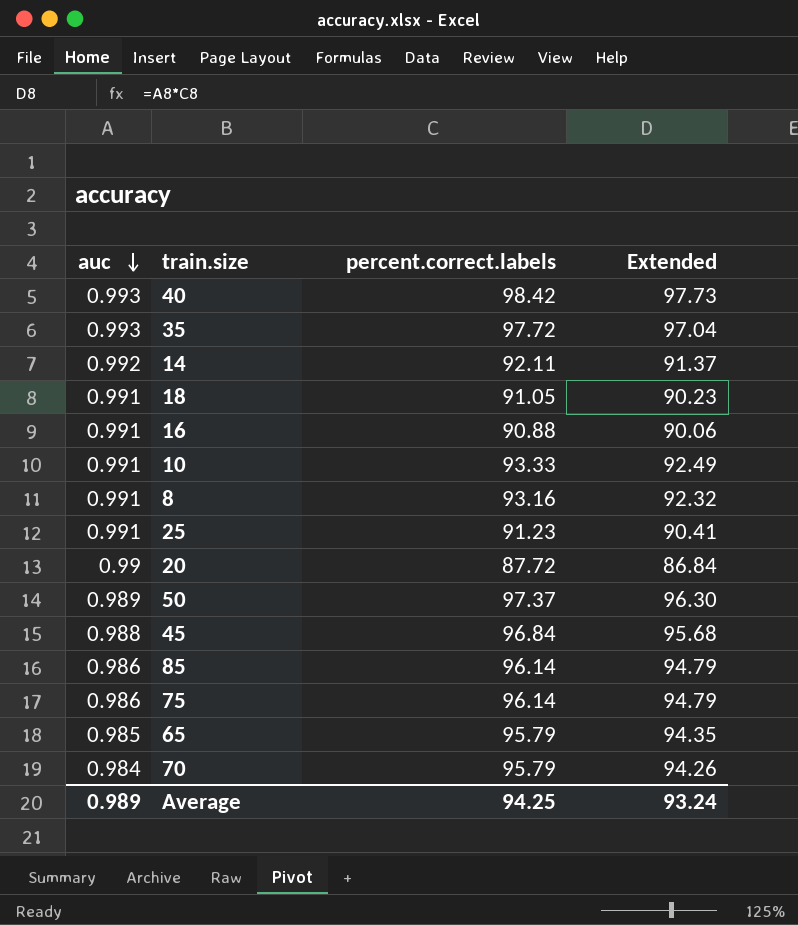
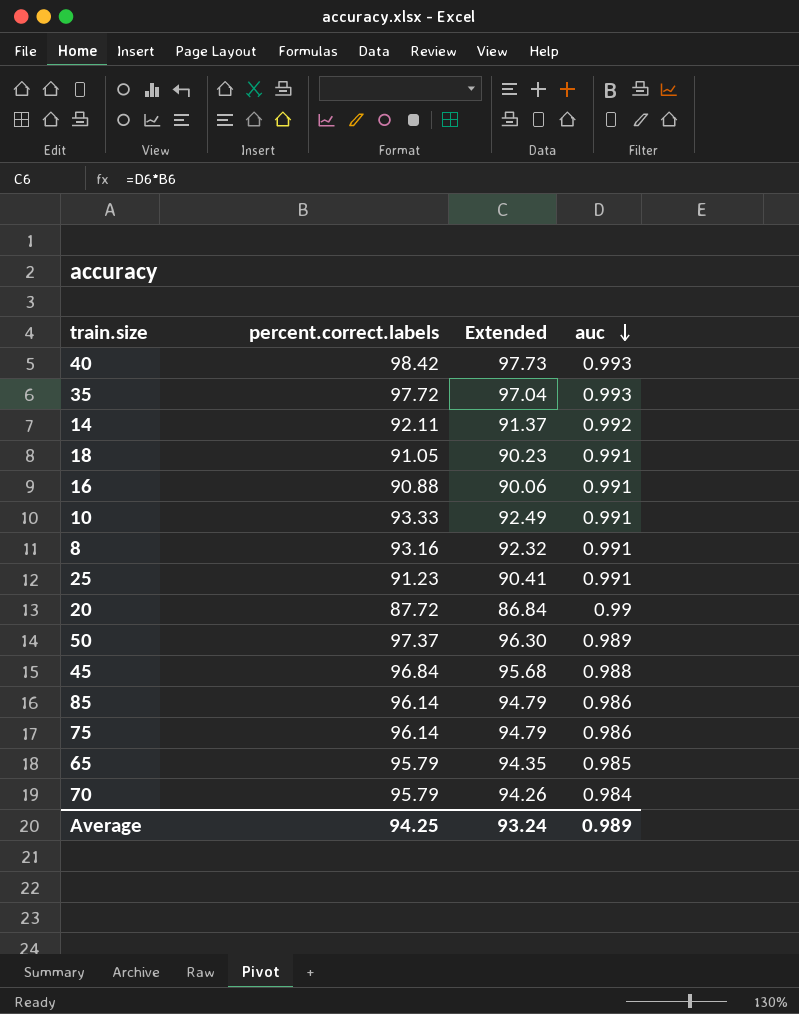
column auc | position: 1 -> 4

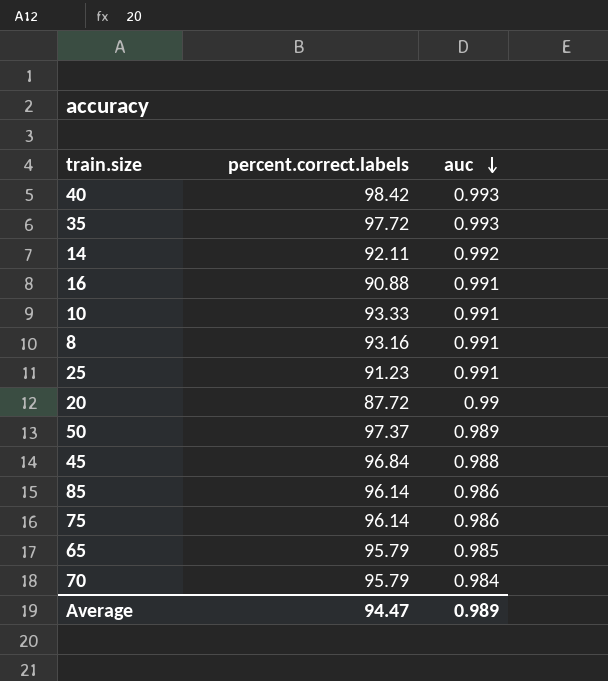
column Extended | formula: [percent.correct.labels] * [auc] -> none
row 18: 91.05 | 90.23 | 0.991 -> none
Average | percent.correct.labels: 94.25 -> 94.47

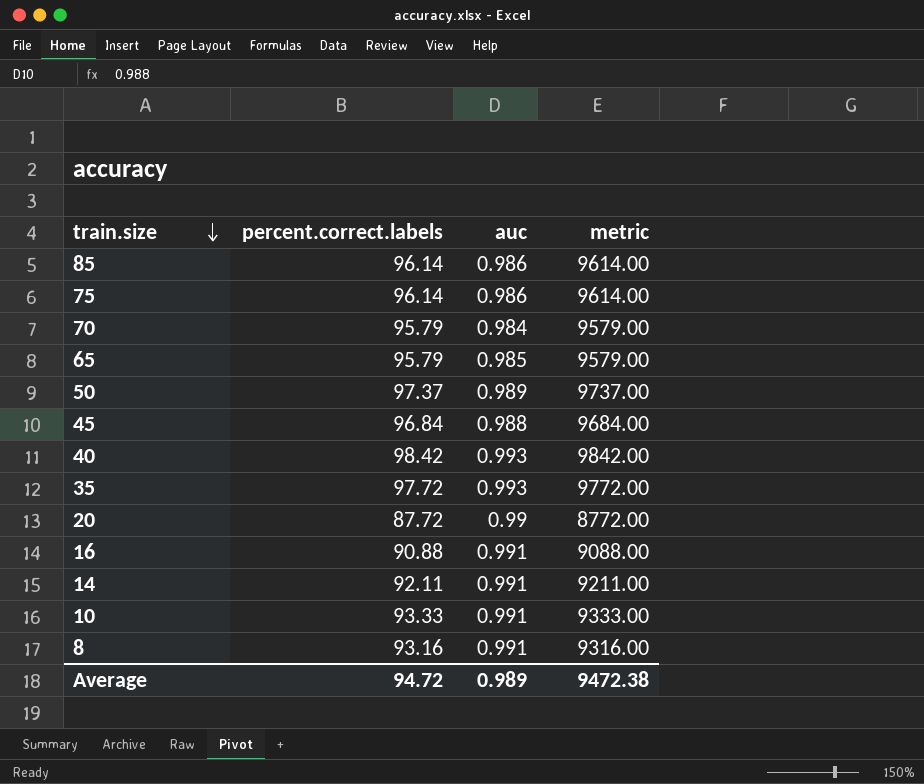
row order: auc descending -> train.size descending
column metric | formula: none -> [percent.correct.labels] * 100
row 25: 91.23 | 0.991 -> none
14 | auc: 0.992 -> 0.991
Average | percent.correct.labels: 94.47 -> 94.72

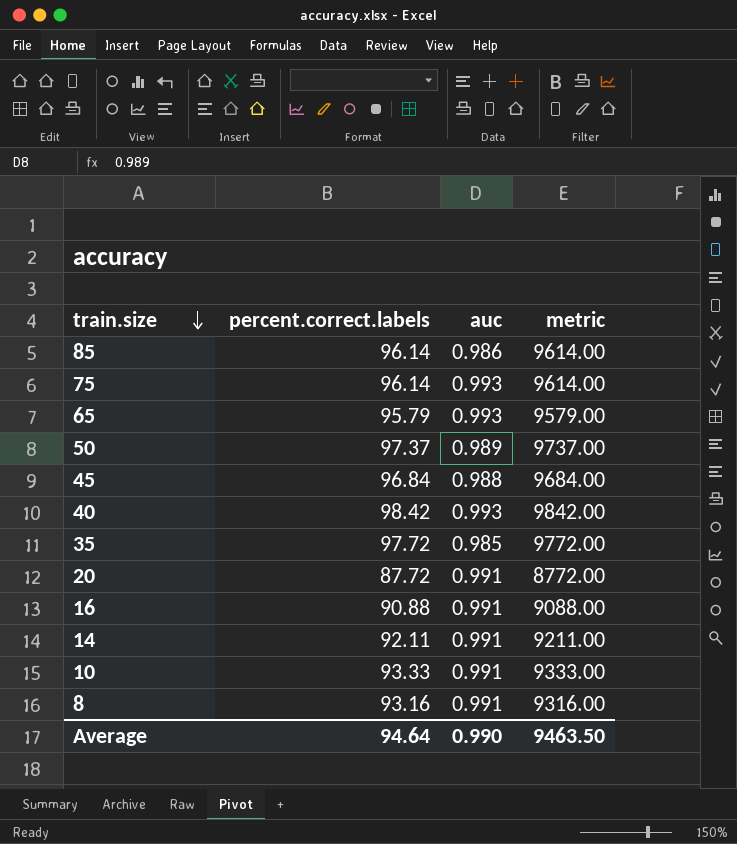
row 70: 95.79 | 0.984 | 9579.00 -> none
75 | auc: 0.986 -> 0.993
65 | auc: 0.985 -> 0.993
35 | auc: 0.993 -> 0.985
20 | auc: 0.99 -> 0.991
Average | percent.correct.labels: 94.72 -> 94.64
Average | auc: 0.989 -> 0.990
Average | metric: 9472.38 -> 9463.50

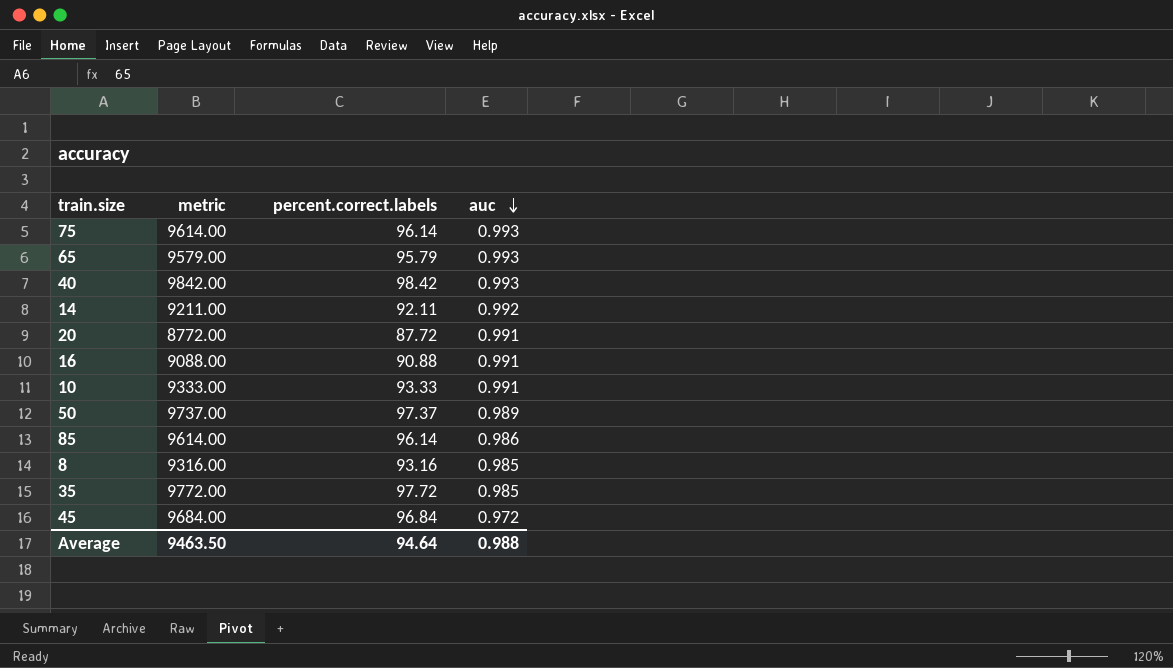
row order: train.size descending -> auc descending
column metric | position: 4 -> 2
14 | auc: 0.991 -> 0.992
8 | auc: 0.991 -> 0.985
45 | auc: 0.988 -> 0.972
Average | auc: 0.990 -> 0.988

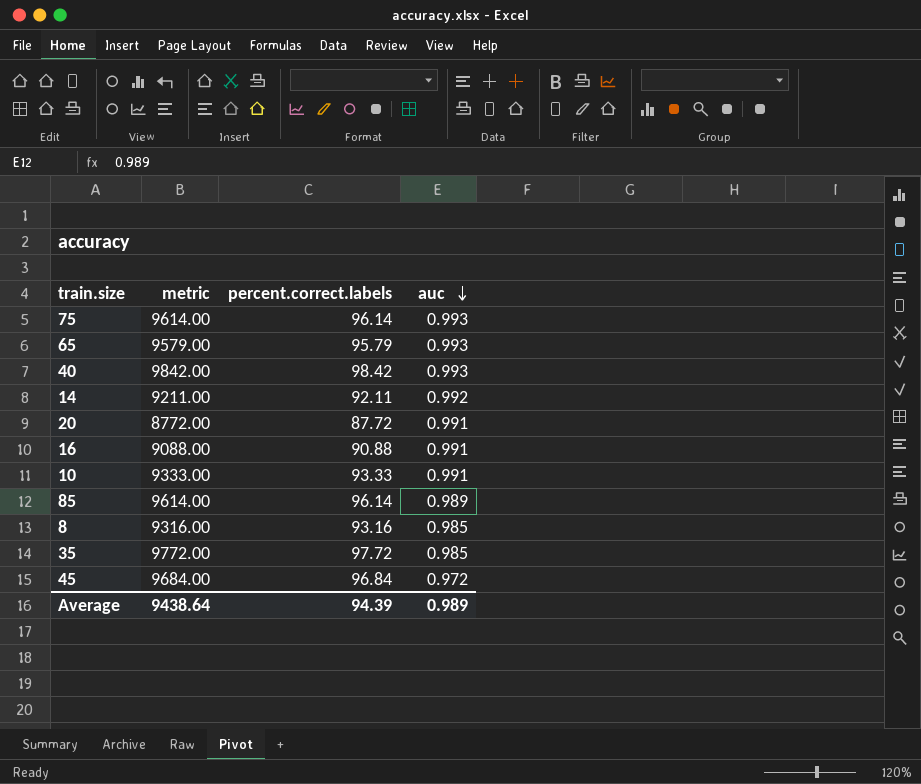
row 50: 9737.00 | 97.37 | 0.989 -> none
85 | auc: 0.986 -> 0.989
Average | metric: 9463.50 -> 9438.64
Average | percent.correct.labels: 94.64 -> 94.39
Average | auc: 0.988 -> 0.989

